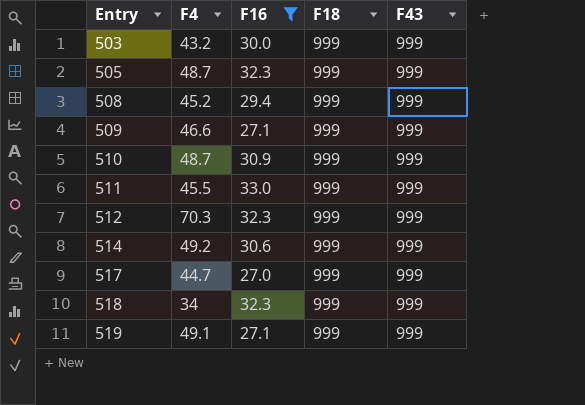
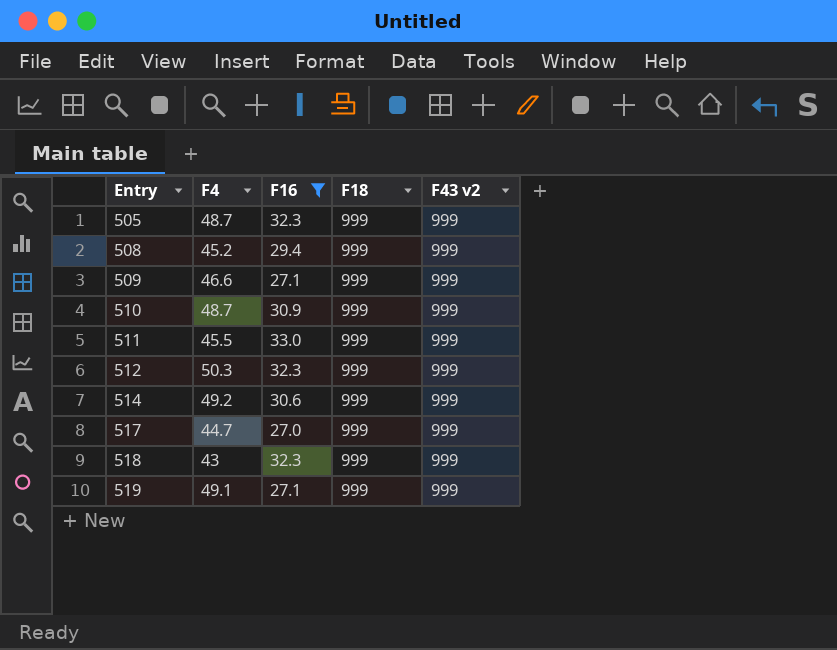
column name: F43 -> F43 v2
row 503: 43.2 | 30.0 | 999 | 999 -> none
512 | F4: 70.3 -> 50.3
518 | F4: 34 -> 43

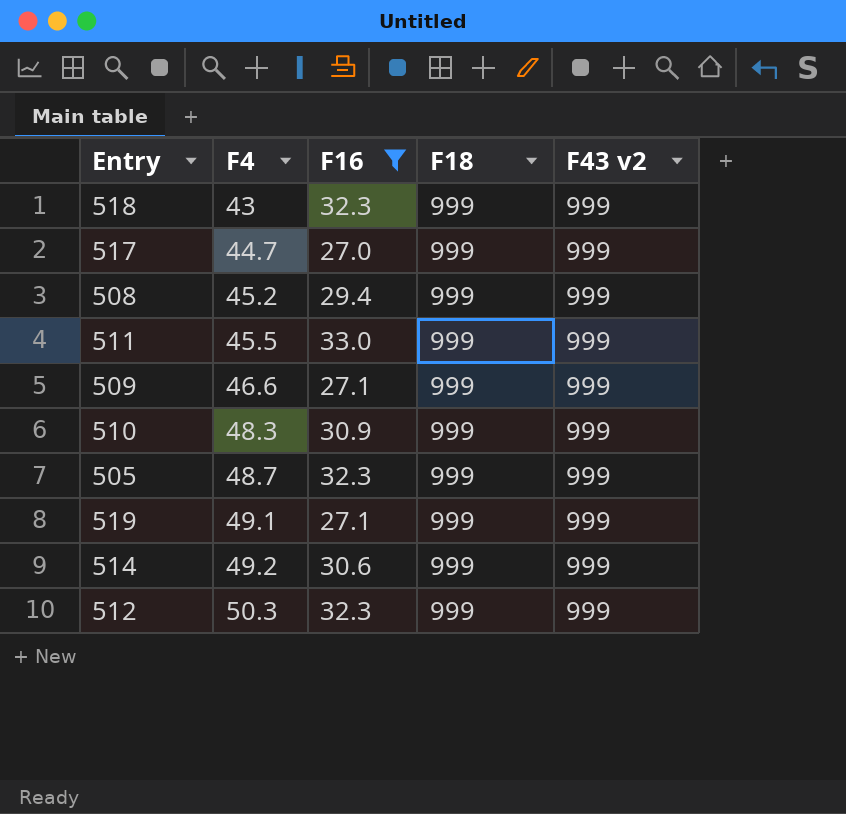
row order: Entry ascending -> F4 ascending
510 | F4: 48.7 -> 48.3

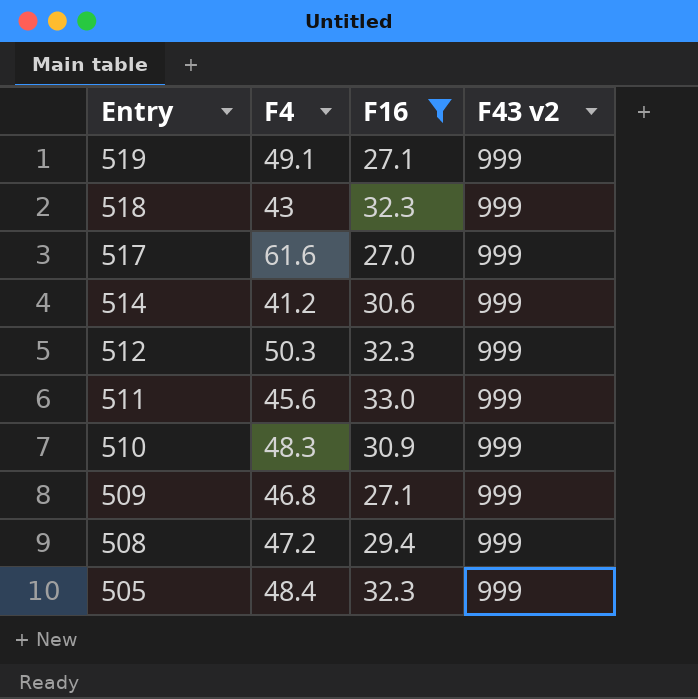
row order: F4 ascending -> Entry descending
column F18 | position: 4 -> none
517 | F4: 44.7 -> 61.6
514 | F4: 49.2 -> 41.2
511 | F4: 45.5 -> 45.6
509 | F4: 46.6 -> 46.8
508 | F4: 45.2 -> 47.2
505 | F4: 48.7 -> 48.4

